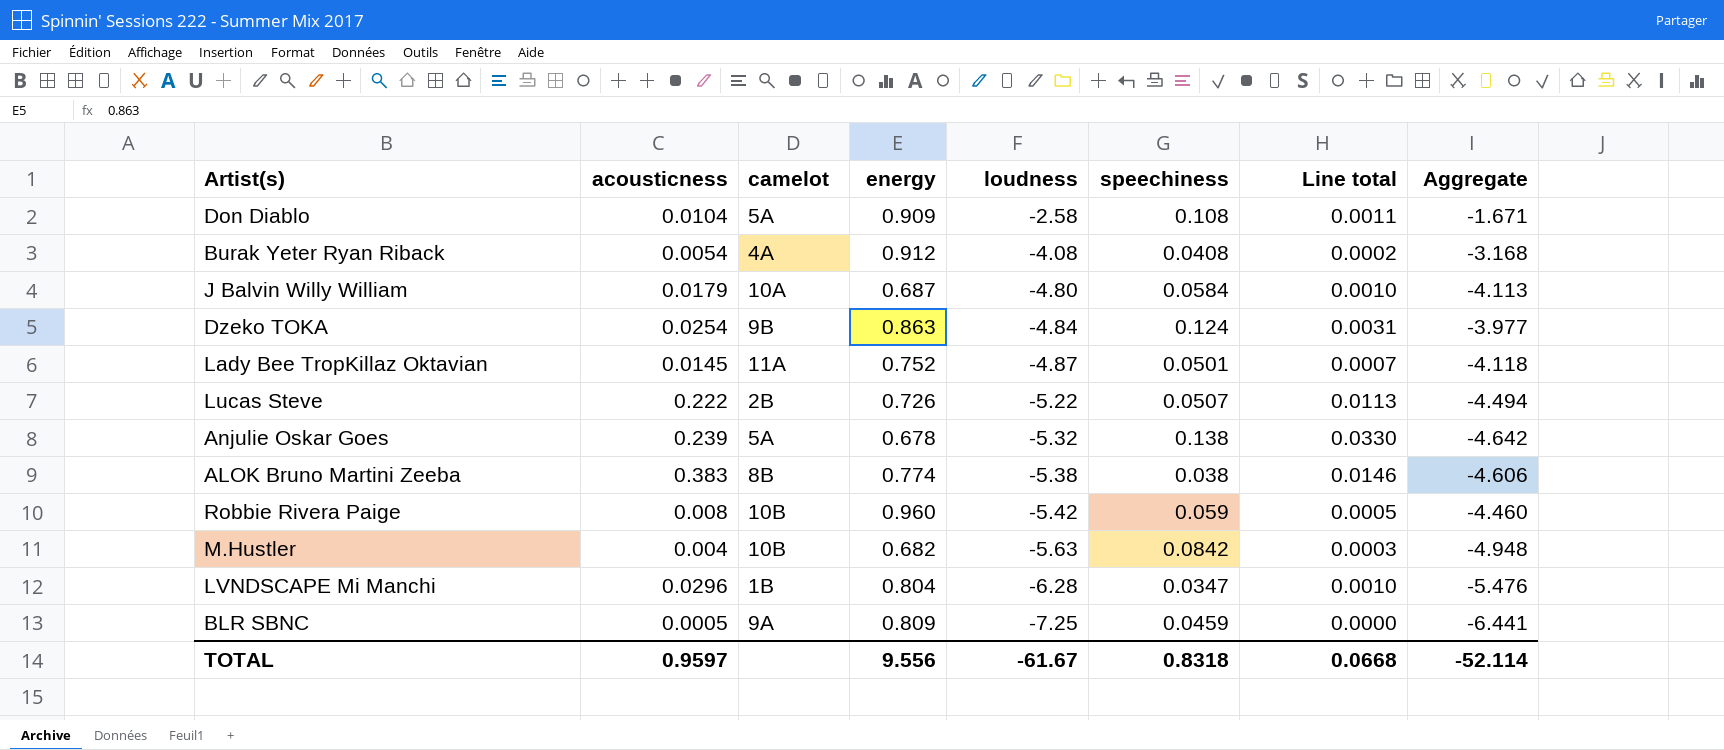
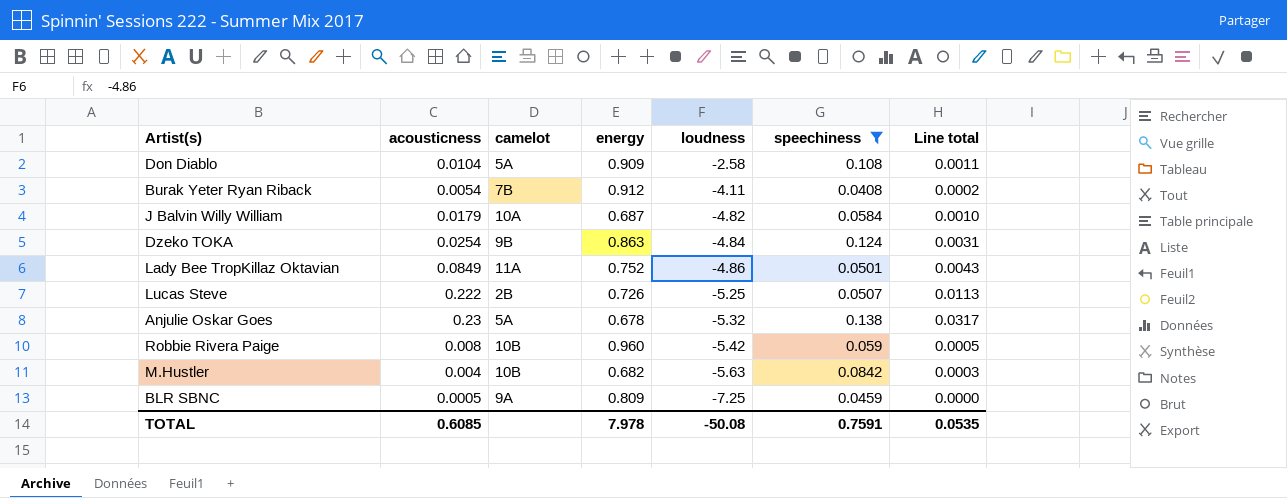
filter: none -> speechiness >= 0.0408
column Aggregate | formula: [energy] + [loudness] -> none
Burak Yeter Ryan Riback | camelot: 4A -> 7B
Burak Yeter Ryan Riback | loudness: -4.08 -> -4.11
J Balvin Willy William | loudness: -4.80 -> -4.82
Lady Bee TropKillaz Oktavian | acousticness: 0.0145 -> 0.0849
Lady Bee TropKillaz Oktavian | loudness: -4.87 -> -4.86
Lady Bee TropKillaz Oktavian | Line total: 0.0007 -> 0.0043
Lucas Steve | loudness: -5.22 -> -5.25
Anjulie Oskar Goes | acousticness: 0.239 -> 0.23
Anjulie Oskar Goes | Line total: 0.0330 -> 0.0317
TOTAL | acousticness: 0.9597 -> 0.6085
TOTAL | energy: 9.556 -> 7.978
TOTAL | loudness: -61.67 -> -50.08
TOTAL | speechiness: 0.8318 -> 0.7591
TOTAL | Line total: 0.0668 -> 0.0535

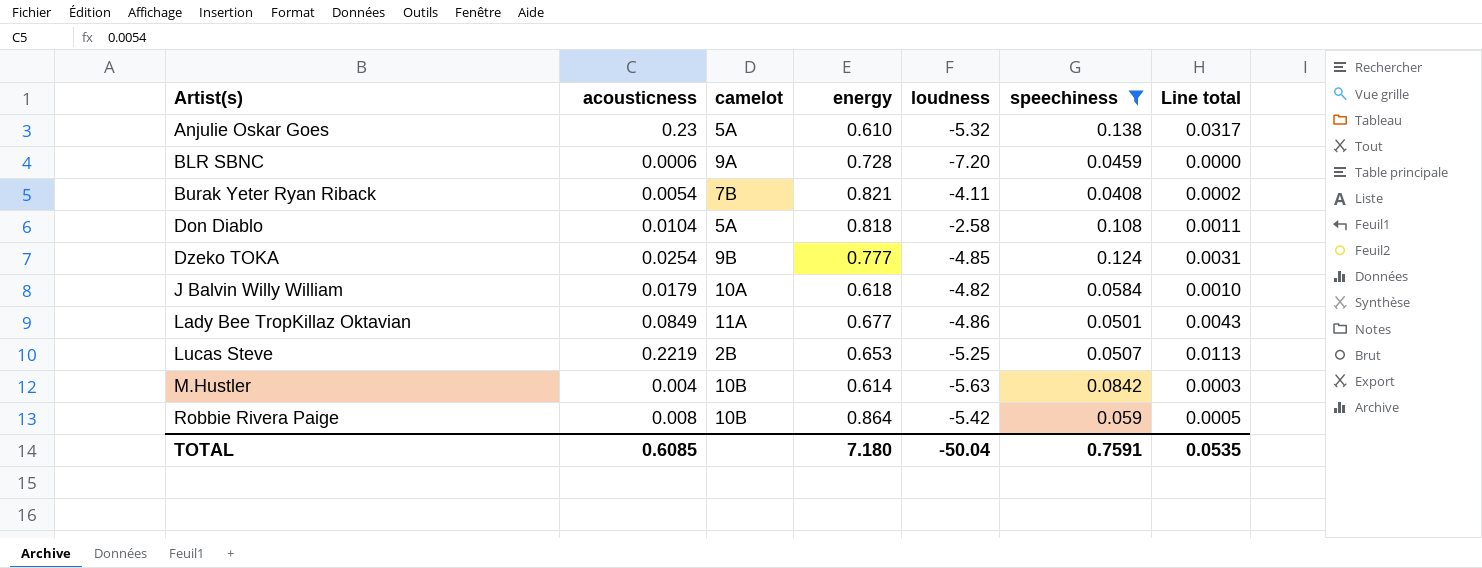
row order: loudness descending -> Artist(s) ascending
Anjulie Oskar Goes | energy: 0.678 -> 0.610
BLR SBNC | acousticness: 0.0005 -> 0.0006
BLR SBNC | energy: 0.809 -> 0.728
BLR SBNC | loudness: -7.25 -> -7.20
Burak Yeter Ryan Riback | energy: 0.912 -> 0.821
Don Diablo | energy: 0.909 -> 0.818
Dzeko TOKA | energy: 0.863 -> 0.777
Dzeko TOKA | loudness: -4.84 -> -4.85
J Balvin Willy William | energy: 0.687 -> 0.618
Lady Bee TropKillaz Oktavian | energy: 0.752 -> 0.677
Lucas Steve | acousticness: 0.222 -> 0.2219
Lucas Steve | energy: 0.726 -> 0.653
M.Hustler | energy: 0.682 -> 0.614
Robbie Rivera Paige | energy: 0.960 -> 0.864
TOTAL | energy: 7.978 -> 7.180
TOTAL | loudness: -50.08 -> -50.04

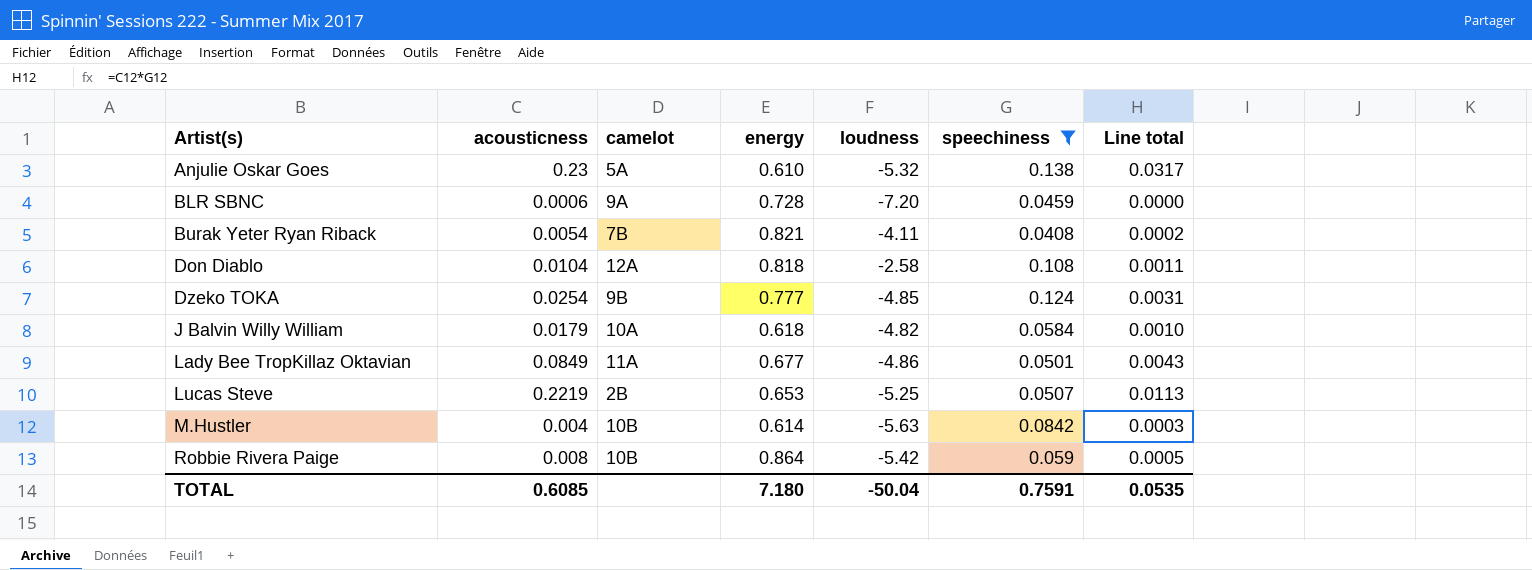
Don Diablo | camelot: 5A -> 12A

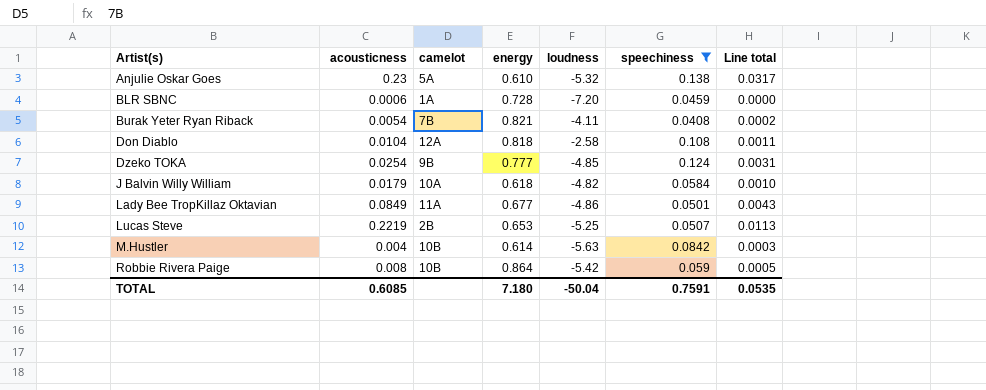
BLR SBNC | camelot: 9A -> 1A

